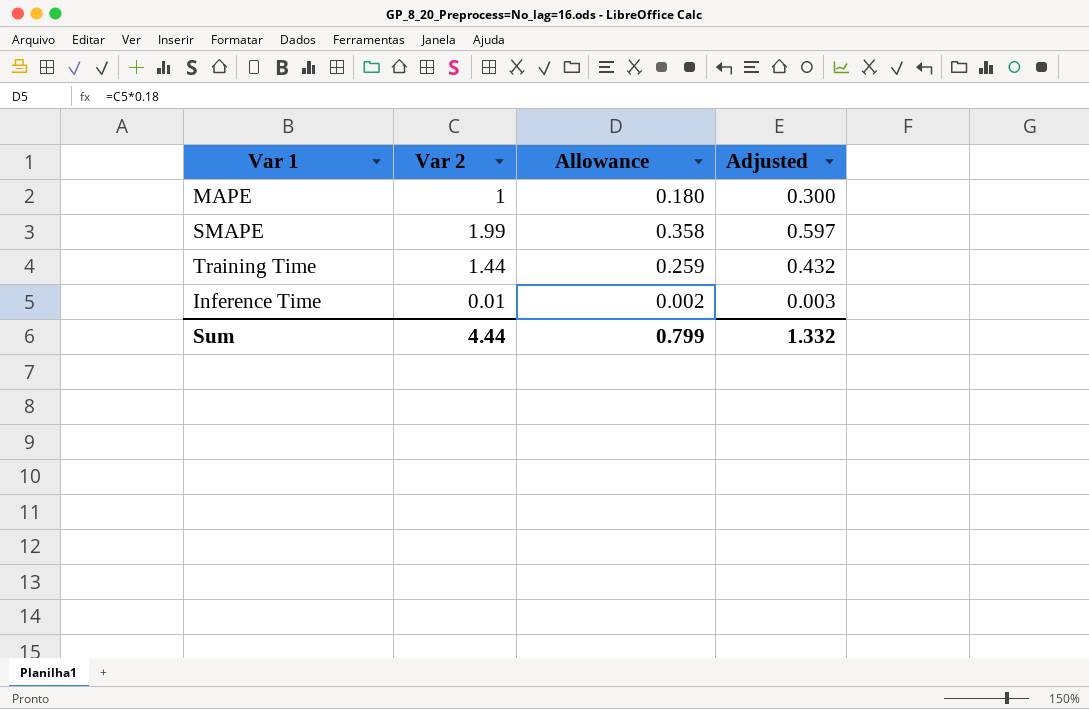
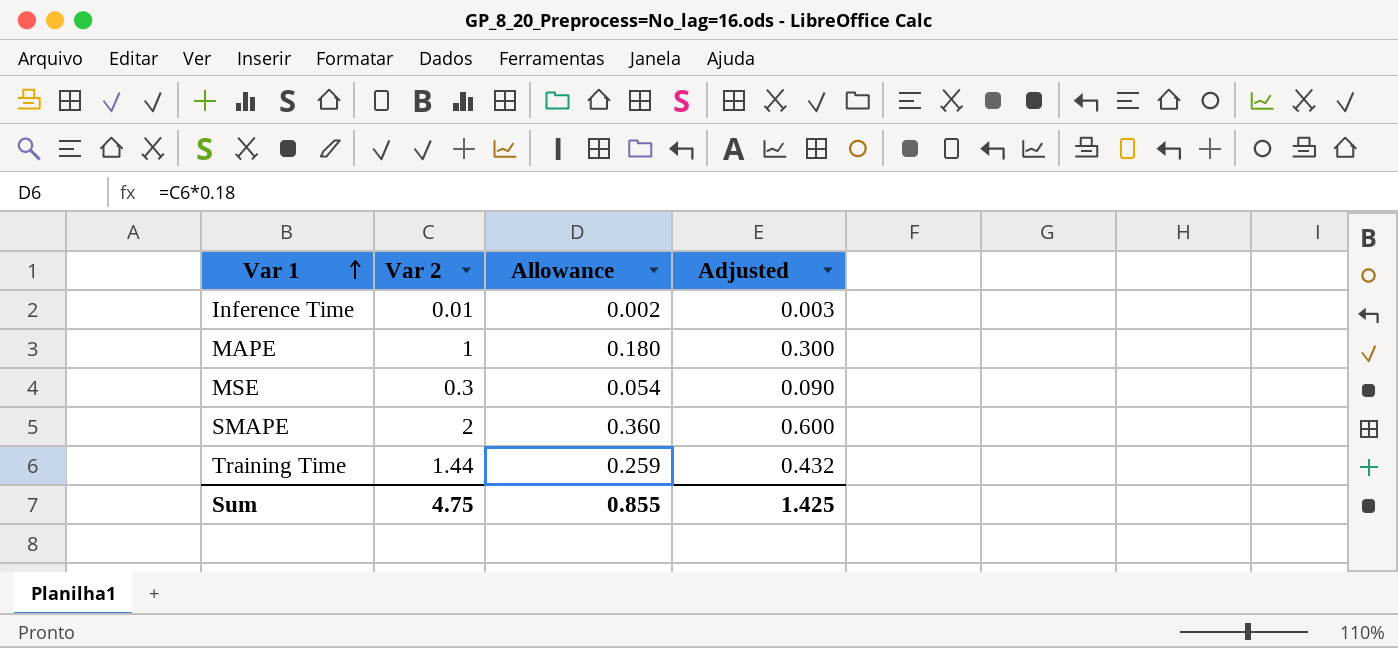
row order: none -> Var 1 ascending
row MSE: none -> 0.3 | 0.054 | 0.090
SMAPE | Var 2: 1.99 -> 2
SMAPE | Allowance: 0.358 -> 0.360
SMAPE | Adjusted: 0.597 -> 0.600
Sum | Var 2: 4.44 -> 4.75
Sum | Allowance: 0.799 -> 0.855
Sum | Adjusted: 1.332 -> 1.425

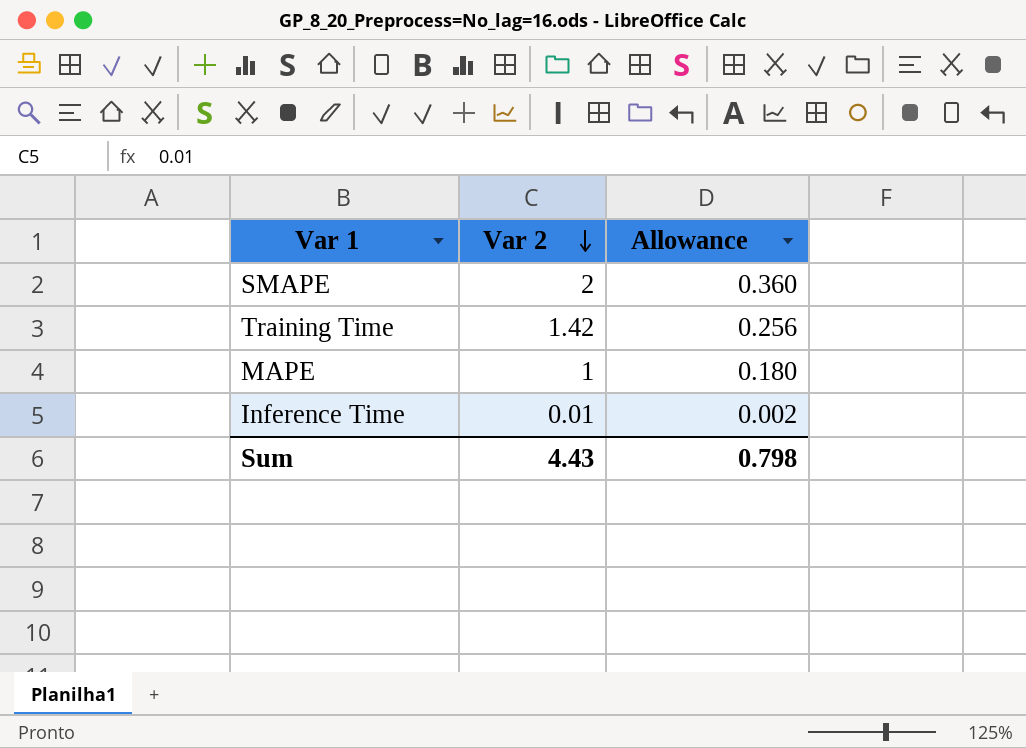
row order: Var 1 ascending -> Var 2 descending
column Adjusted | formula: [Var 2] * 0.3 -> none
row MSE: 0.3 | 0.054 | 0.090 -> none
Training Time | Var 2: 1.44 -> 1.42
Training Time | Allowance: 0.259 -> 0.256
Sum | Var 2: 4.75 -> 4.43
Sum | Allowance: 0.855 -> 0.798

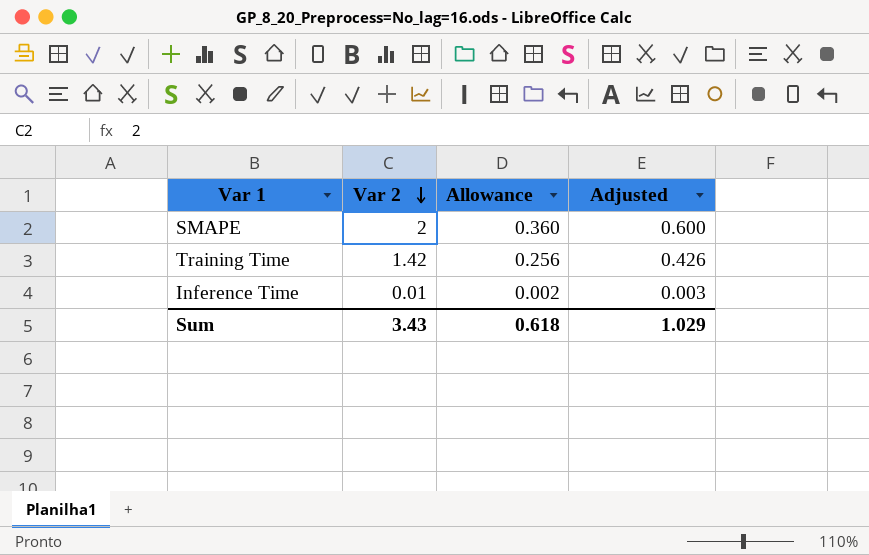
column Adjusted | formula: none -> [Var 2] * 0.3
row MAPE: 1 | 0.180 -> none
Sum | Var 2: 4.43 -> 3.43
Sum | Allowance: 0.798 -> 0.618

